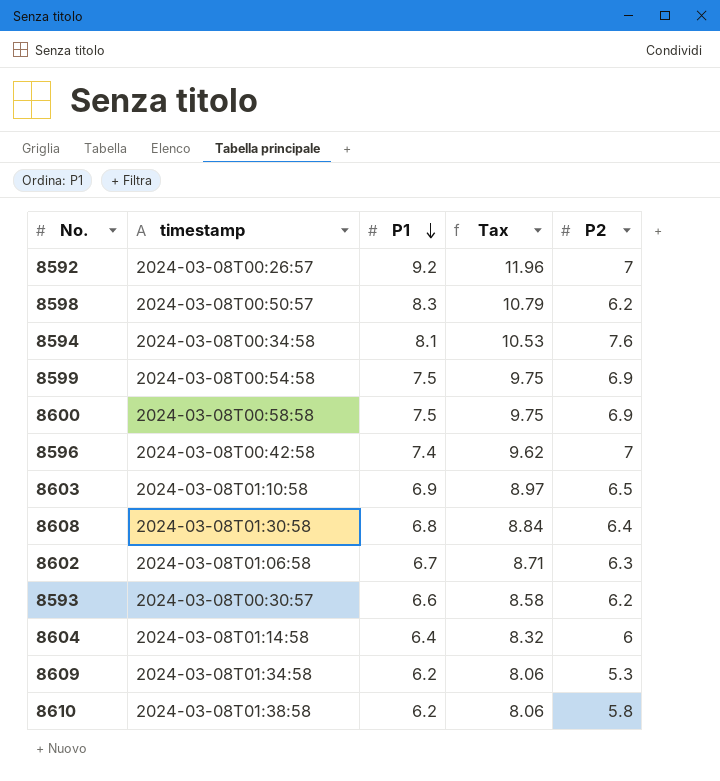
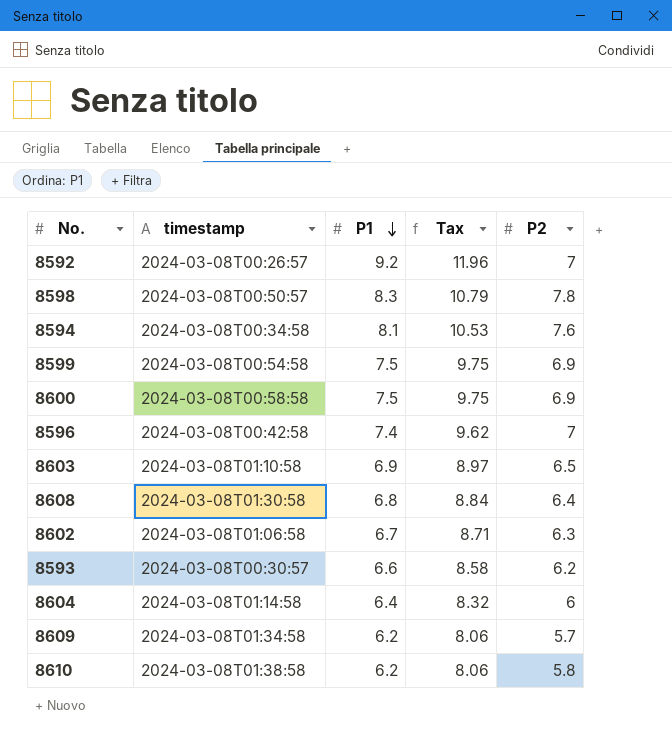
8598 | P2: 6.2 -> 7.8
8609 | P2: 5.3 -> 5.7

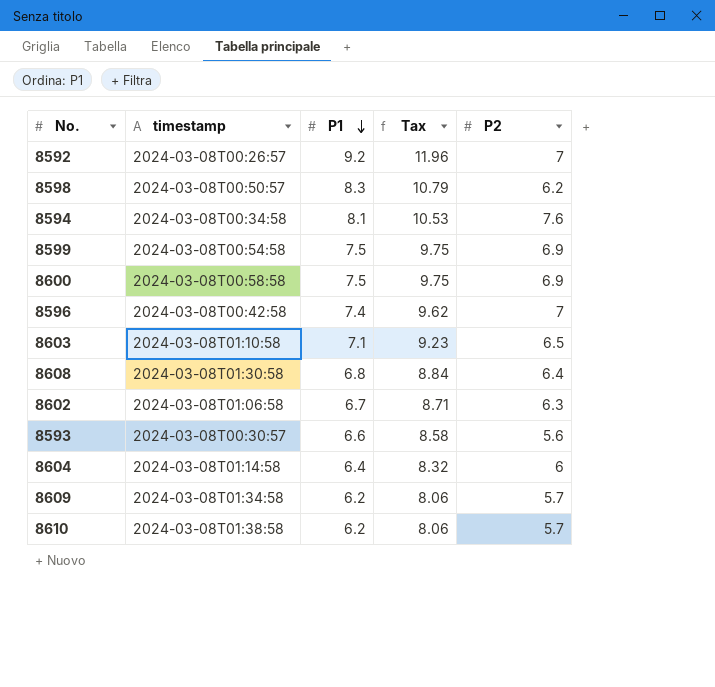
8598 | P2: 7.8 -> 6.2
8603 | P1: 6.9 -> 7.1
8603 | Tax: 8.97 -> 9.23
8593 | P2: 6.2 -> 5.6
8610 | P2: 5.8 -> 5.7

